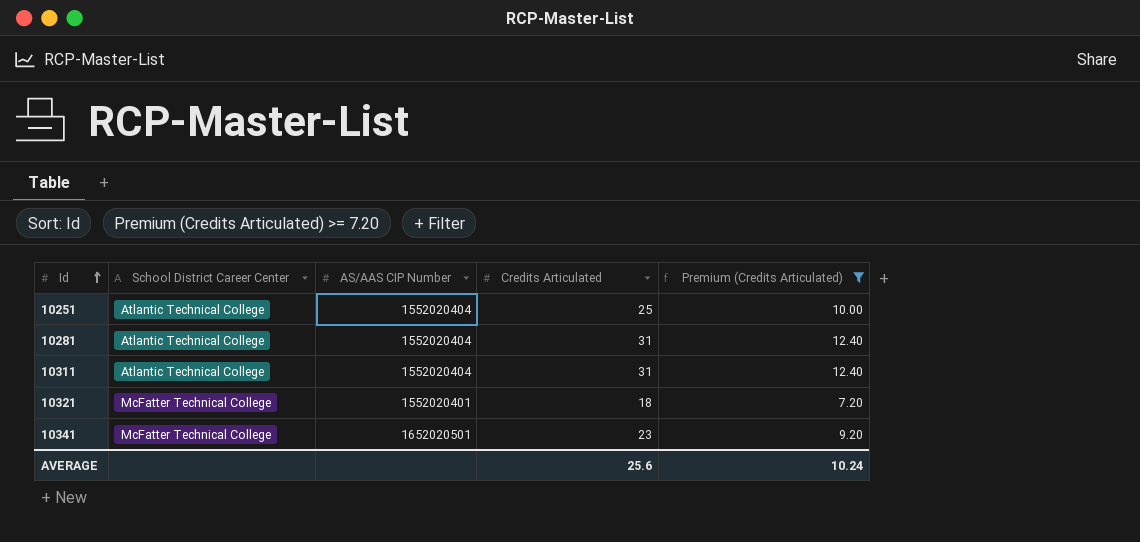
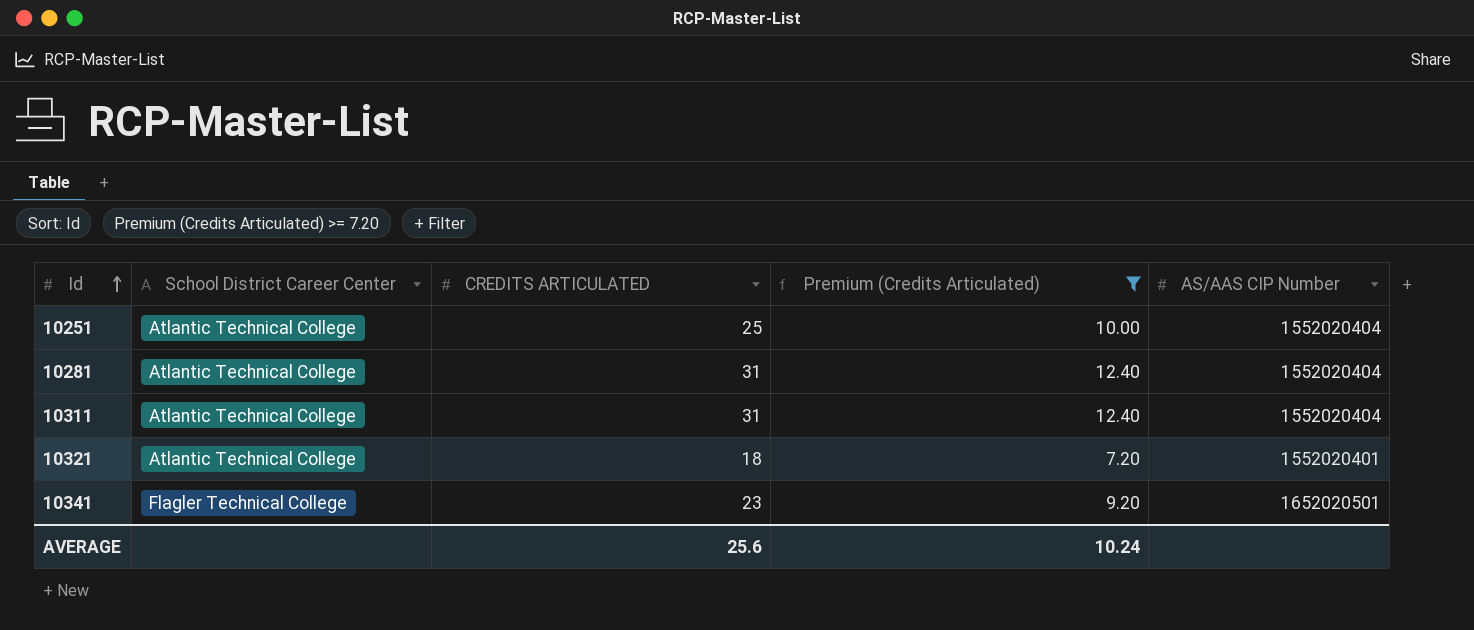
column name: Credits Articulated -> CREDITS ARTICULATED
column AS/AAS CIP Number | position: 3 -> 5
10321 | School District Career Center: McFatter Technical College -> Atlantic Technical College
10341 | School District Career Center: McFatter Technical College -> Flagler Technical College

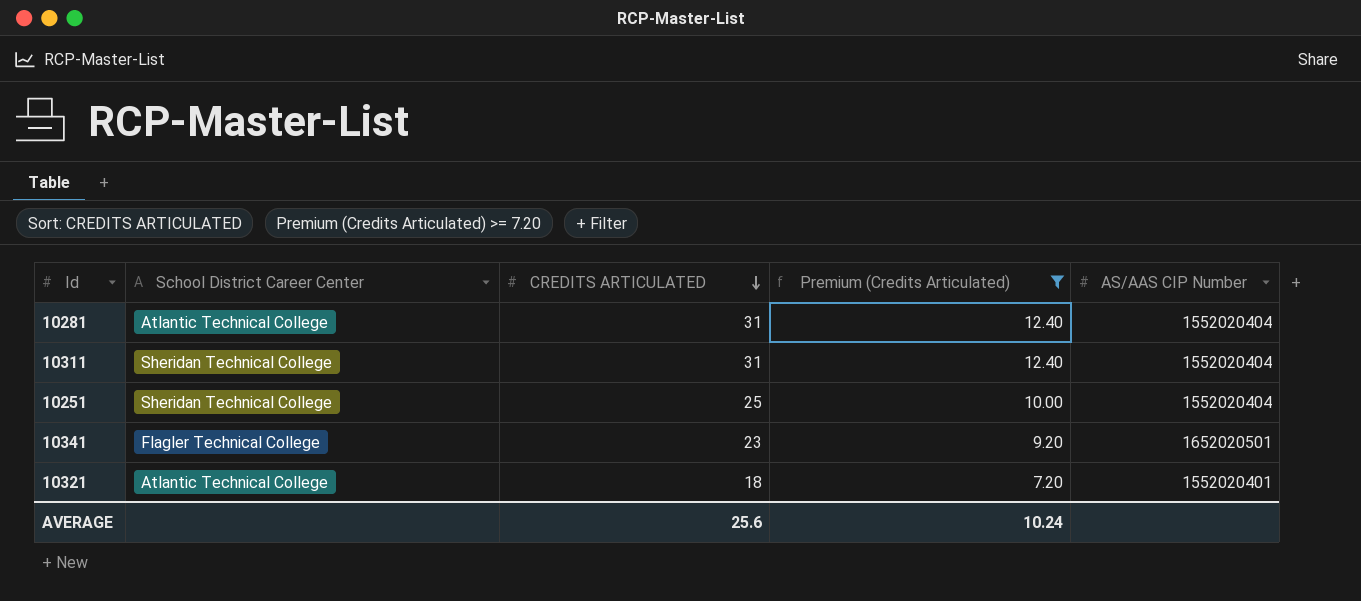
row order: Id ascending -> CREDITS ARTICULATED descending
10311 | School District Career Center: Atlantic Technical College -> Sheridan Technical College
10251 | School District Career Center: Atlantic Technical College -> Sheridan Technical College

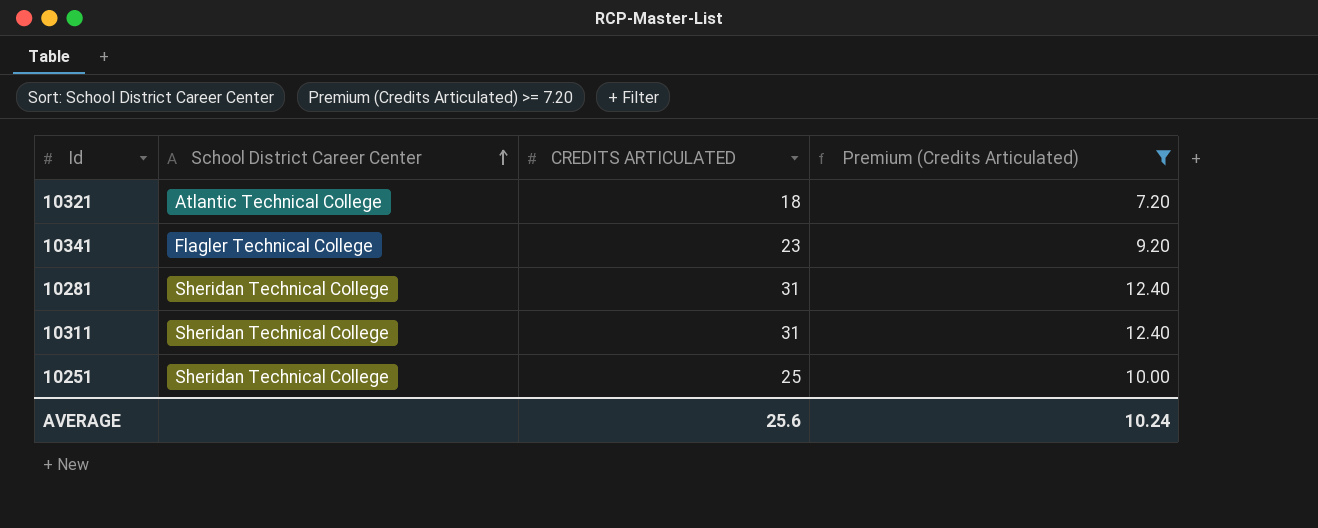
row order: CREDITS ARTICULATED descending -> School District Career Center ascending
column AS/AAS CIP Number | position: 5 -> none
10281 | School District Career Center: Atlantic Technical College -> Sheridan Technical College

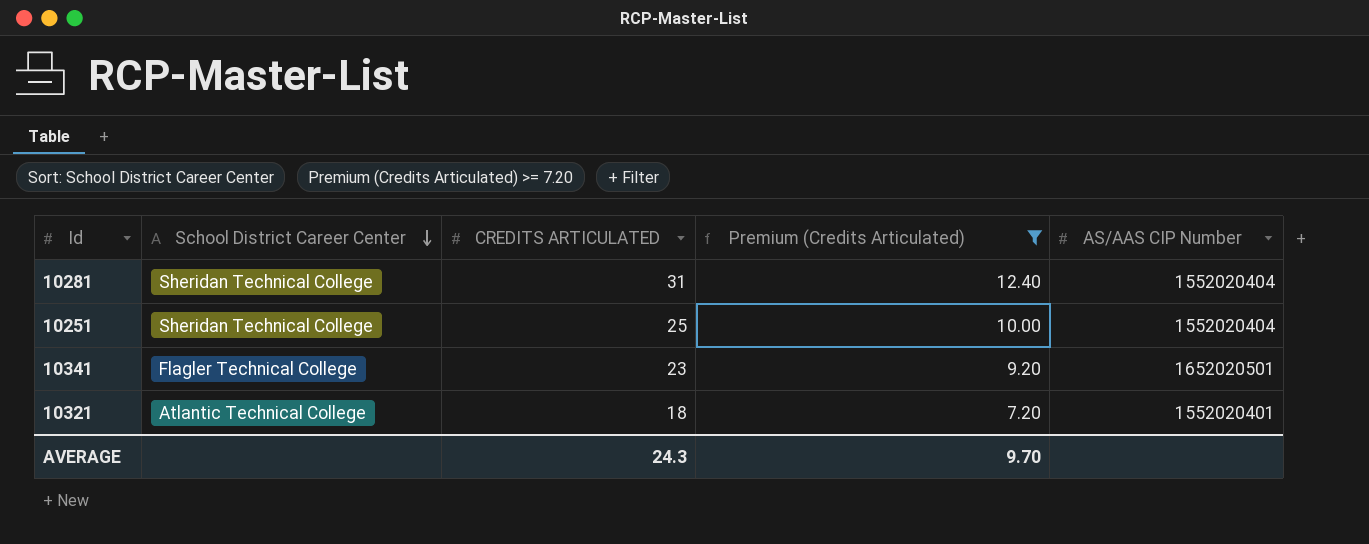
row order: School District Career Center ascending -> School District Career Center descending
column AS/AAS CIP Number | position: none -> 5
row 10311: Sheridan Technical College | 31 | 12.40 -> none
AVERAGE | CREDITS ARTICULATED: 25.6 -> 24.3
AVERAGE | Premium (Credits Articulated): 10.24 -> 9.70

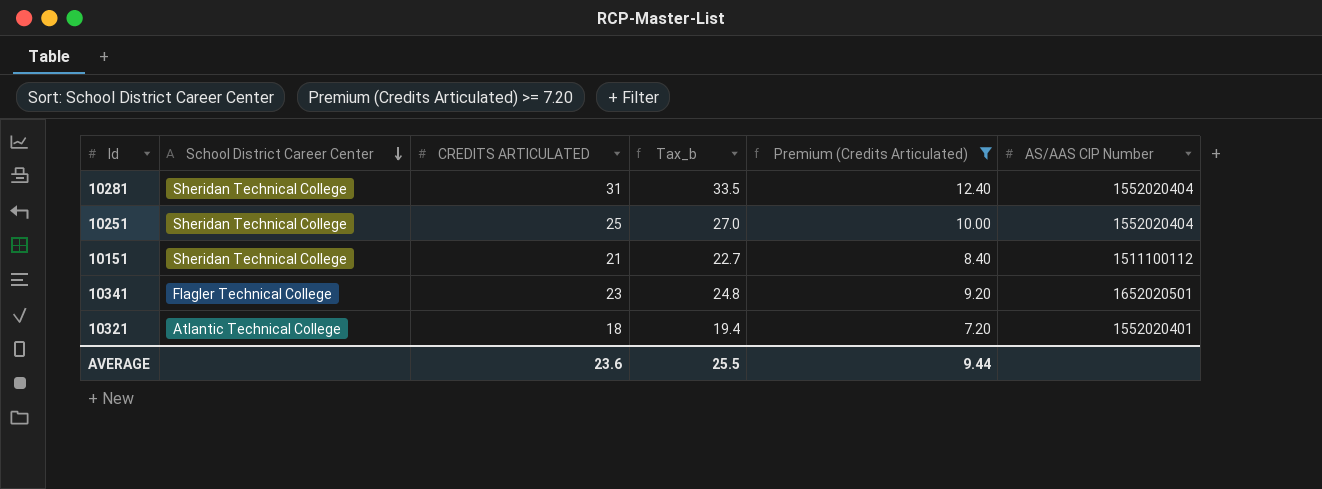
column Tax_b | formula: none -> [CREDITS ARTICULATED] * 1.08
row 10151: none -> Sheridan Technical College | 21 | 22.7 | 8.40 | 1511100112
AVERAGE | CREDITS ARTICULATED: 24.3 -> 23.6
AVERAGE | Premium (Credits Articulated): 9.70 -> 9.44

